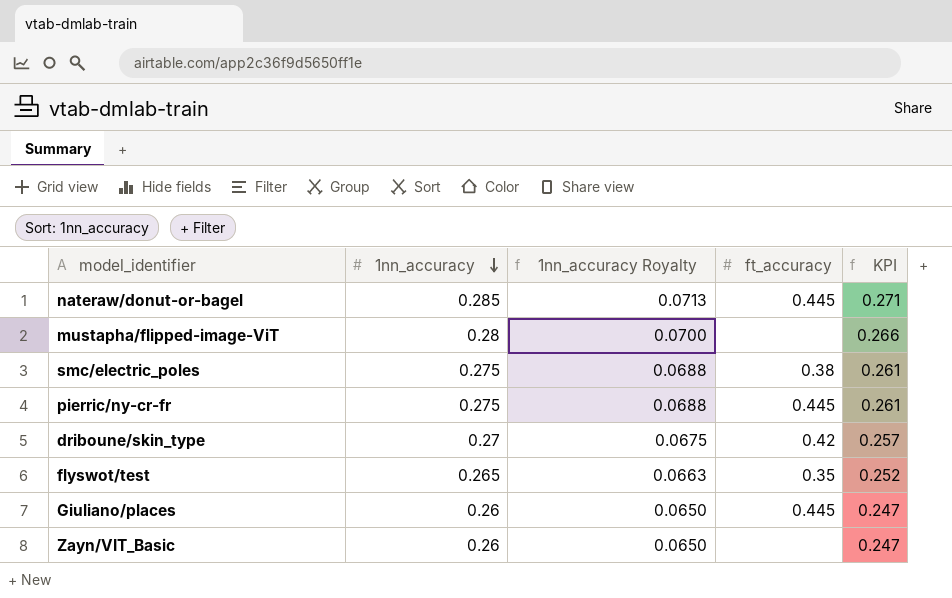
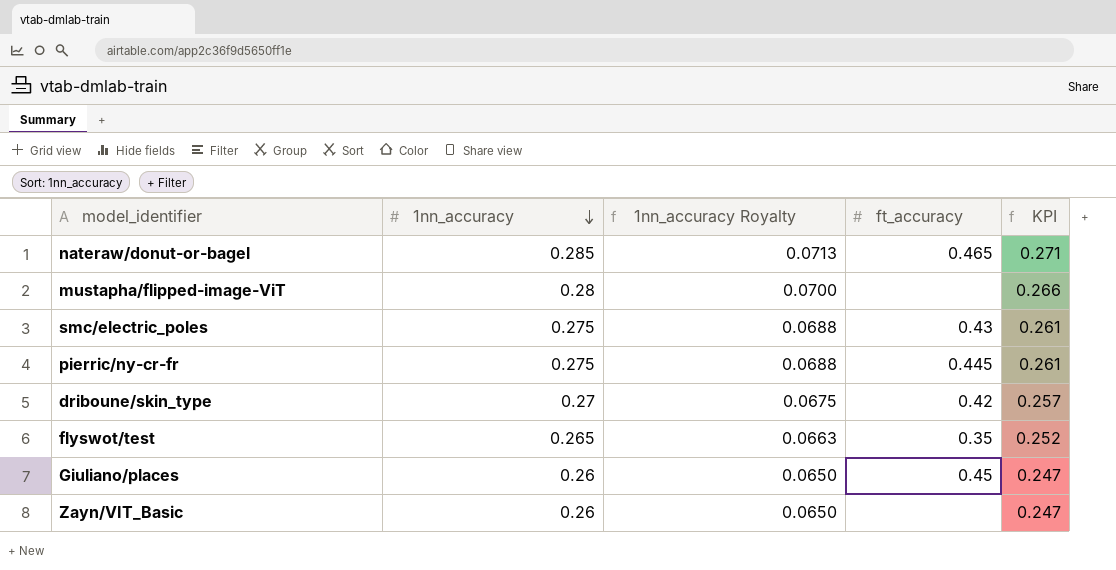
nateraw/donut-or-bagel | ft_accuracy: 0.445 -> 0.465
smc/electric_poles | ft_accuracy: 0.38 -> 0.43
Giuliano/places | ft_accuracy: 0.445 -> 0.45

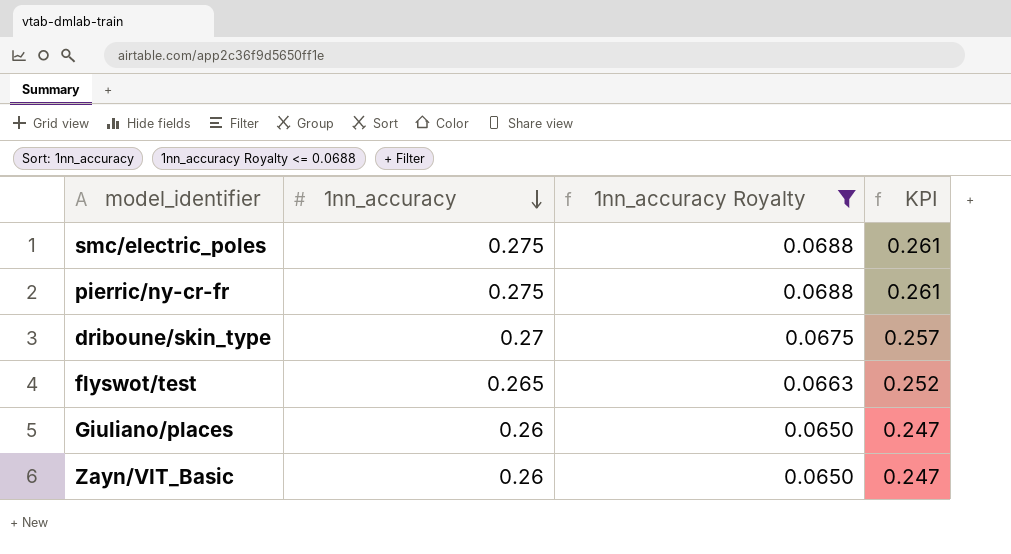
filter: none -> 1nn_accuracy Royalty <= 0.0688
column ft_accuracy | position: 4 -> none

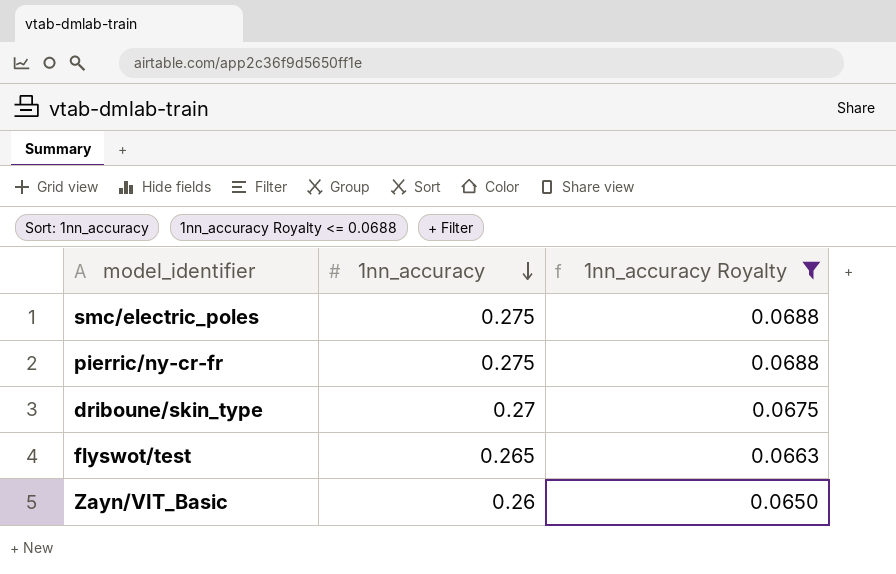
column KPI | formula: [1nn_accuracy] * 0.95 -> none
row Giuliano/places: 0.26 | 0.0650 | 0.247 -> none

